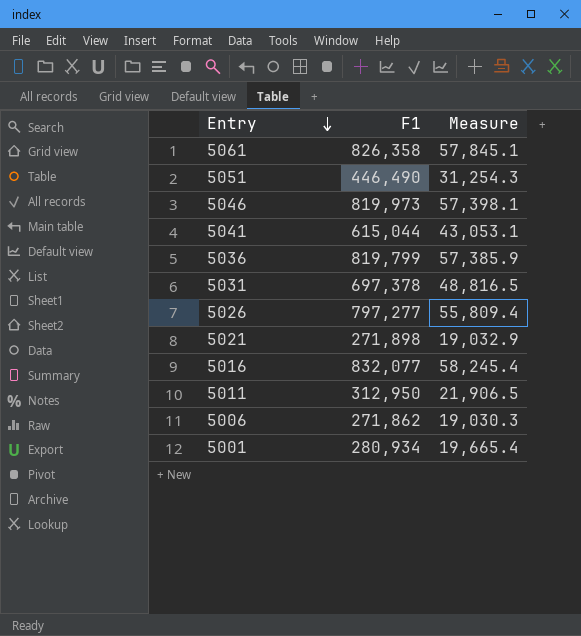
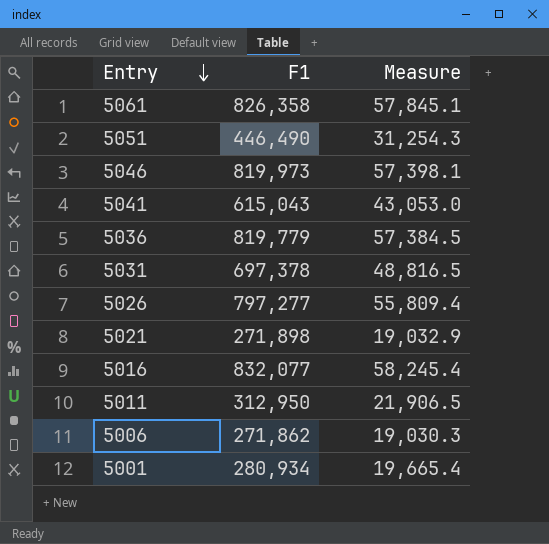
5041 | F1: 615,044 -> 615,043
5041 | Measure: 43,053.1 -> 43,053.0
5036 | F1: 819,799 -> 819,779
5036 | Measure: 57,385.9 -> 57,384.5

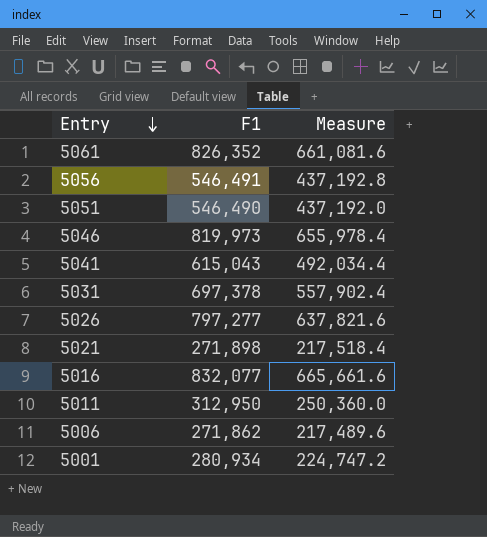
column Measure | formula: [F1] * 0.07 -> [F1] * 0.8
row 5036: 819,779 | 57,384.5 -> none
5061 | F1: 826,358 -> 826,352
row 5056: none -> 546,491 | 437,192.8
5051 | F1: 446,490 -> 546,490

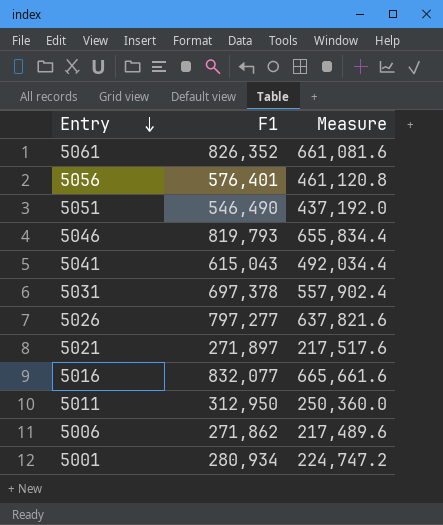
5056 | F1: 546,491 -> 576,401
5056 | Measure: 437,192.8 -> 461,120.8
5046 | F1: 819,973 -> 819,793
5046 | Measure: 655,978.4 -> 655,834.4
5021 | F1: 271,898 -> 271,897
5021 | Measure: 217,518.4 -> 217,517.6

